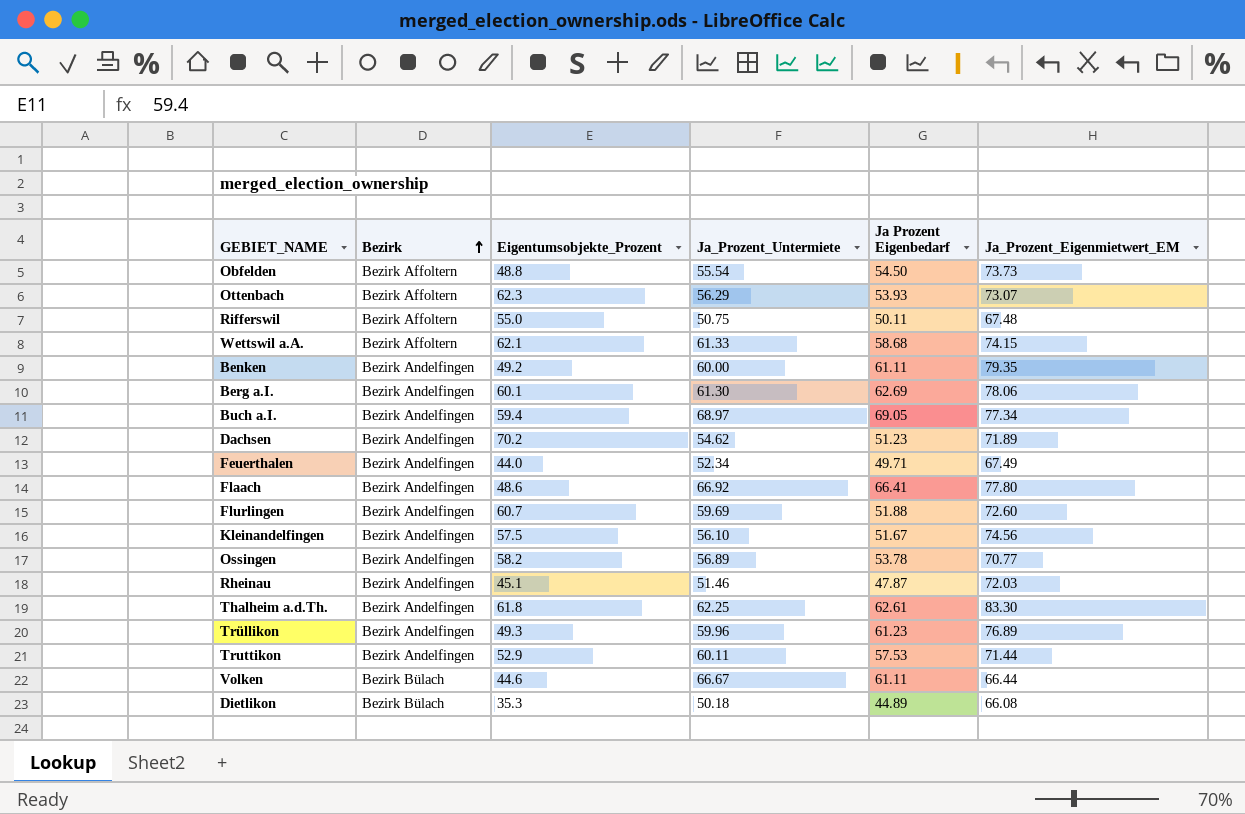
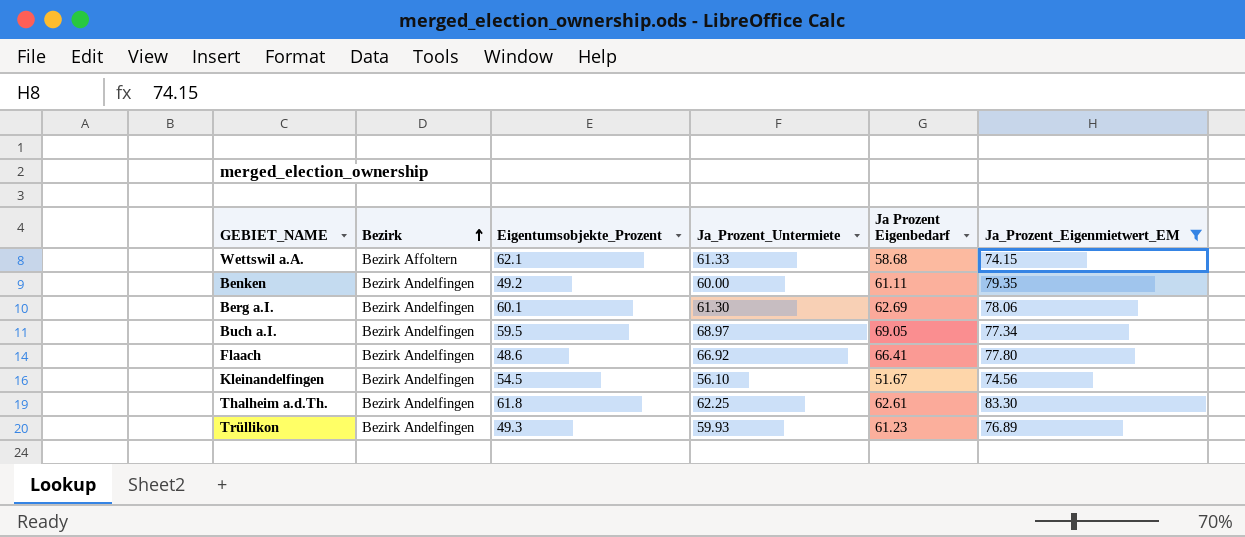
filter: none -> Ja_Prozent_Eigenmietwert_EM >= 74.15
Buch a.I. | Eigentumsobjekte_Prozent: 59.4 -> 59.5
Kleinandelfingen | Eigentumsobjekte_Prozent: 57.5 -> 54.5
Trüllikon | Ja_Prozent_Untermiete: 59.96 -> 59.93

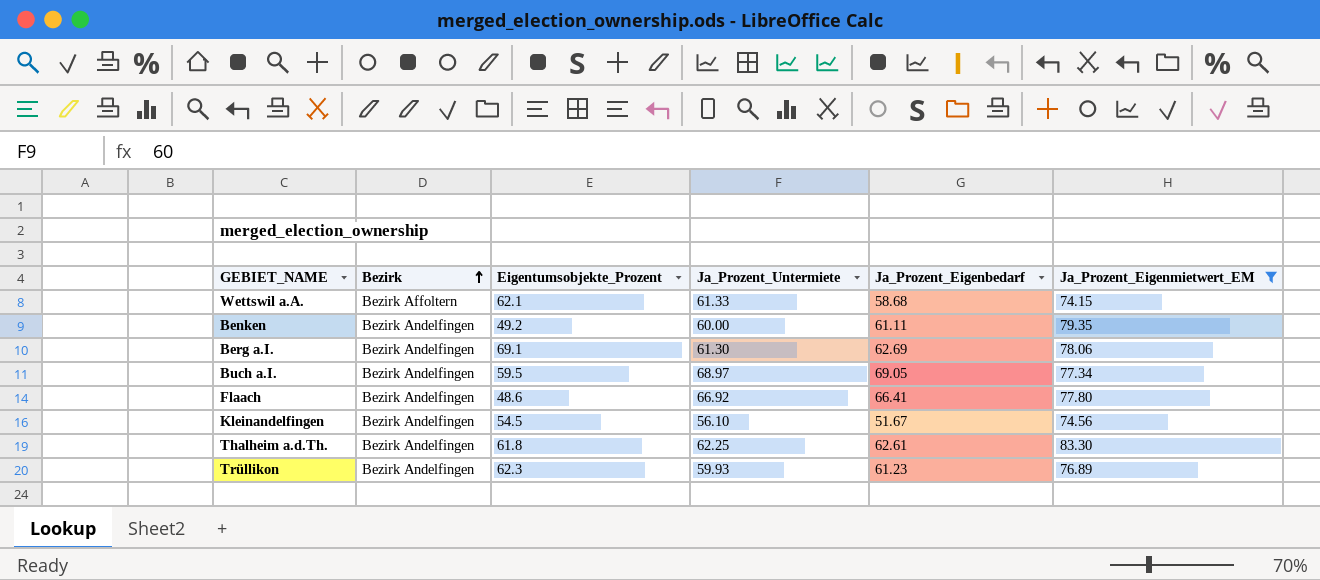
column name: Ja Prozent Eigenbedarf -> Ja_Prozent_Eigenbedarf
Berg a.I. | Eigentumsobjekte_Prozent: 60.1 -> 69.1
Trüllikon | Eigentumsobjekte_Prozent: 49.3 -> 62.3

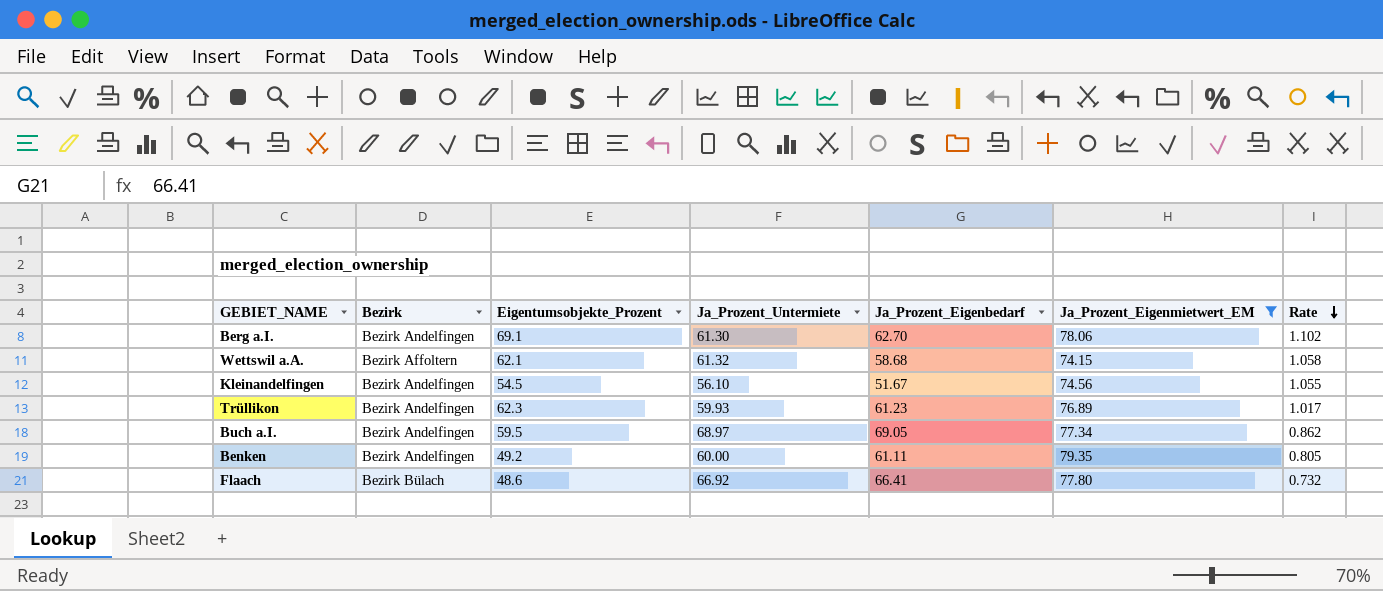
row order: Bezirk ascending -> Rate descending
column Rate | formula: none -> [Eigentumsobjekte_Prozent] / [Ja_Prozent_Eigenbedarf]
row Thalheim a.d.Th.: Bezirk Andelfingen | 61.8 | 62.25 | 62.61 | 83.30 -> none
Berg a.I. | Ja_Prozent_Eigenbedarf: 62.69 -> 62.70
Wettswil a.A. | Ja_Prozent_Untermiete: 61.33 -> 61.32
Flaach | Bezirk: Bezirk Andelfingen -> Bezirk Bülach

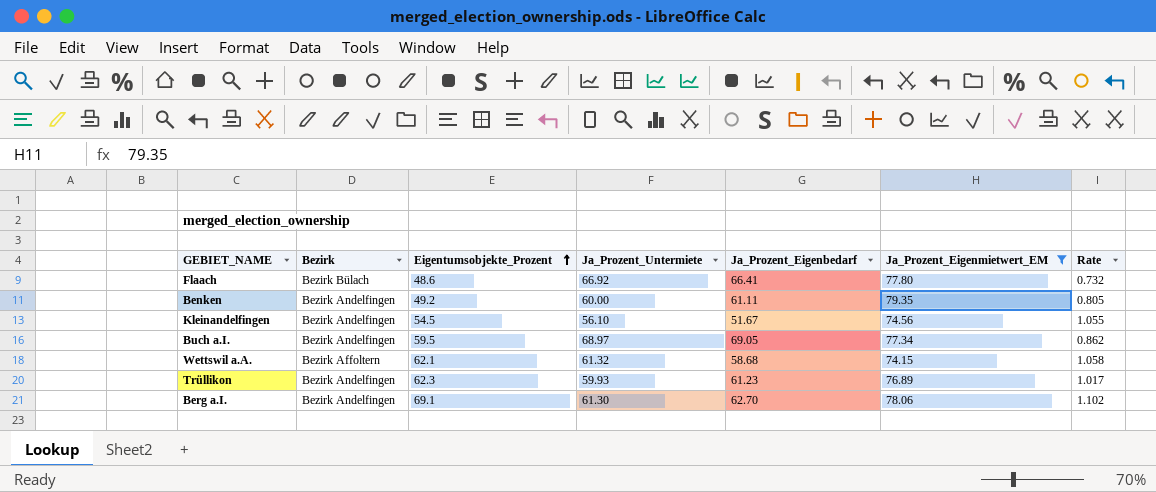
row order: Rate descending -> Eigentumsobjekte_Prozent ascending

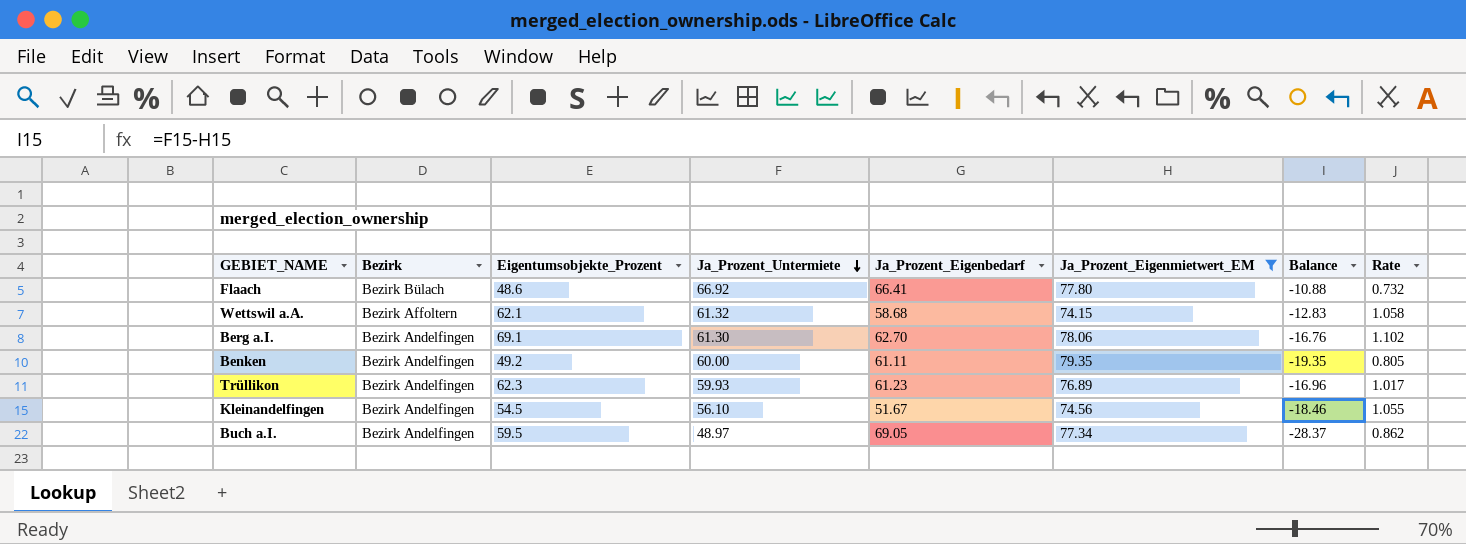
row order: Eigentumsobjekte_Prozent ascending -> Ja_Prozent_Untermiete descending
column Balance | formula: none -> [Ja_Prozent_Untermiete] - [Ja_Prozent_Eigenmietwert_EM]
Buch a.I. | Ja_Prozent_Untermiete: 68.97 -> 48.97

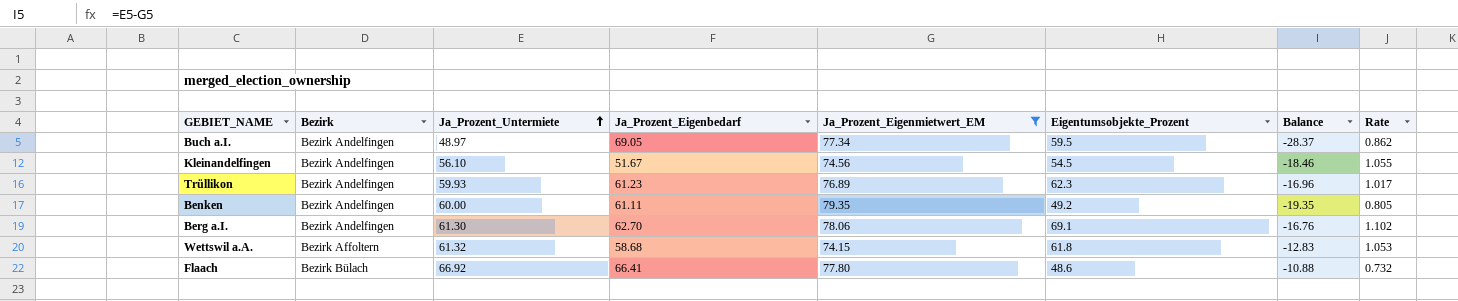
row order: Ja_Prozent_Untermiete descending -> Ja_Prozent_Untermiete ascending
column Eigentumsobjekte_Prozent | position: 3 -> 6
Wettswil a.A. | Eigentumsobjekte_Prozent: 62.1 -> 61.8
Wettswil a.A. | Rate: 1.058 -> 1.053

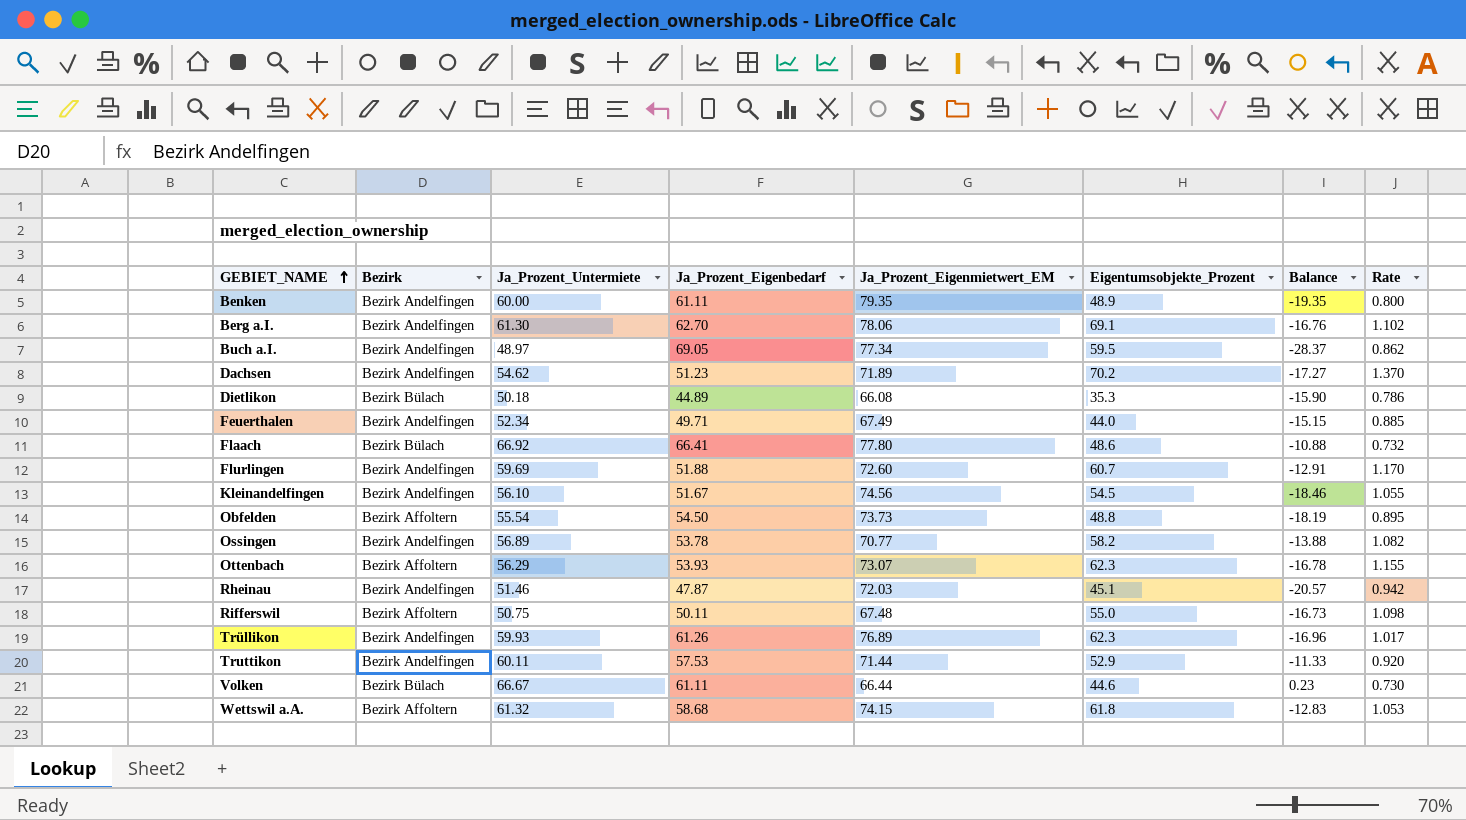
filter: Ja_Prozent_Eigenmietwert_EM >= 74.15 -> none
row order: Ja_Prozent_Untermiete ascending -> GEBIET_NAME ascending
Benken | Eigentumsobjekte_Prozent: 49.2 -> 48.9
Benken | Rate: 0.805 -> 0.800
Trüllikon | Ja_Prozent_Eigenbedarf: 61.23 -> 61.26

